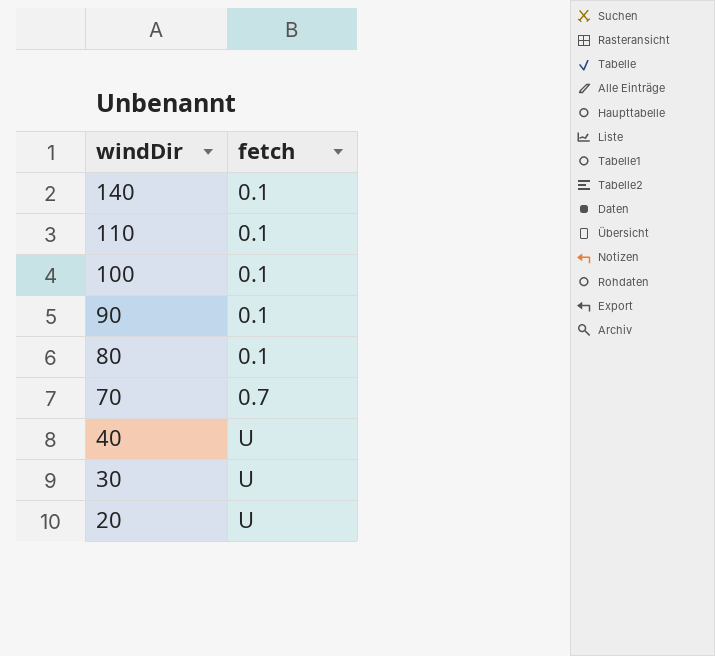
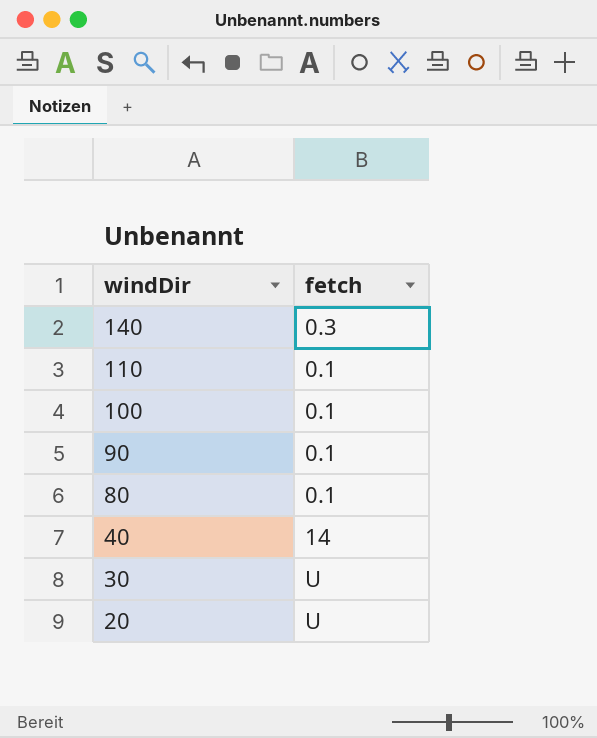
row 70: 0.7 -> none
140 | fetch: 0.1 -> 0.3
40 | fetch: U -> 14

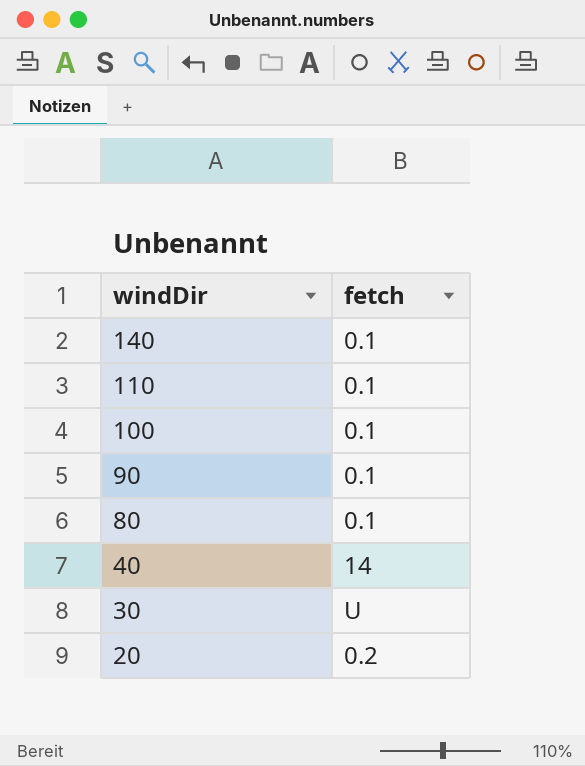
140 | fetch: 0.3 -> 0.1
20 | fetch: U -> 0.2

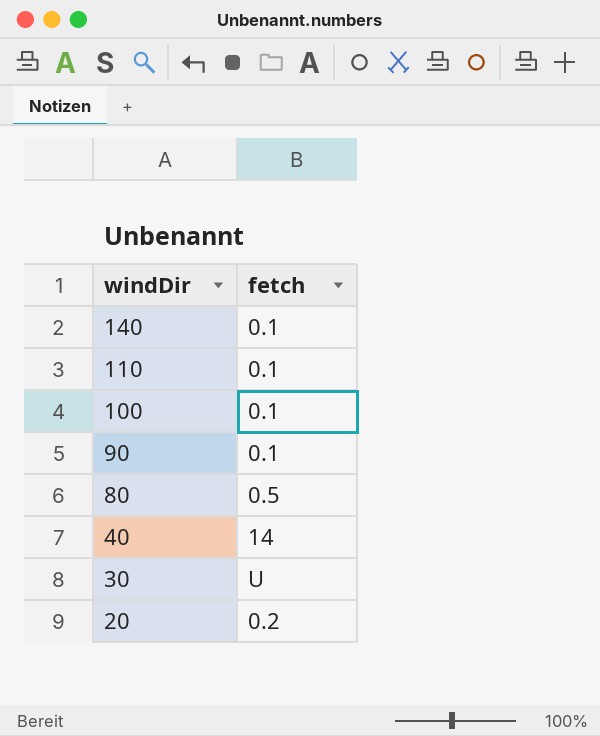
80 | fetch: 0.1 -> 0.5

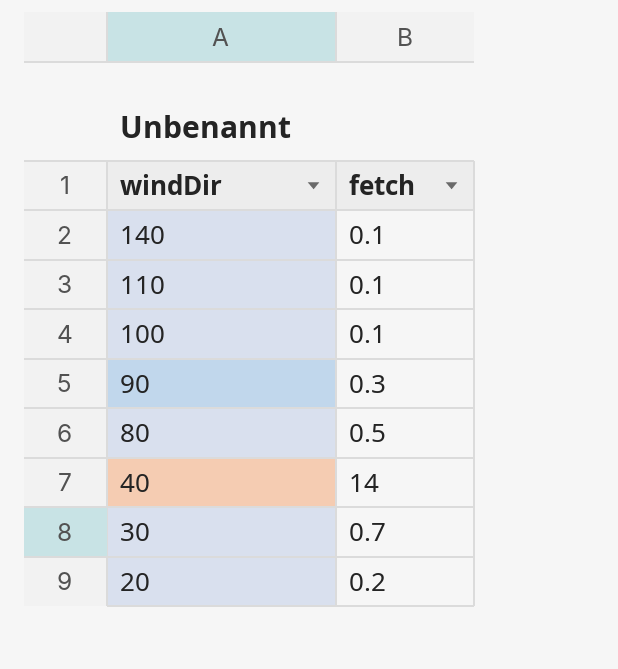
90 | fetch: 0.1 -> 0.3
30 | fetch: U -> 0.7

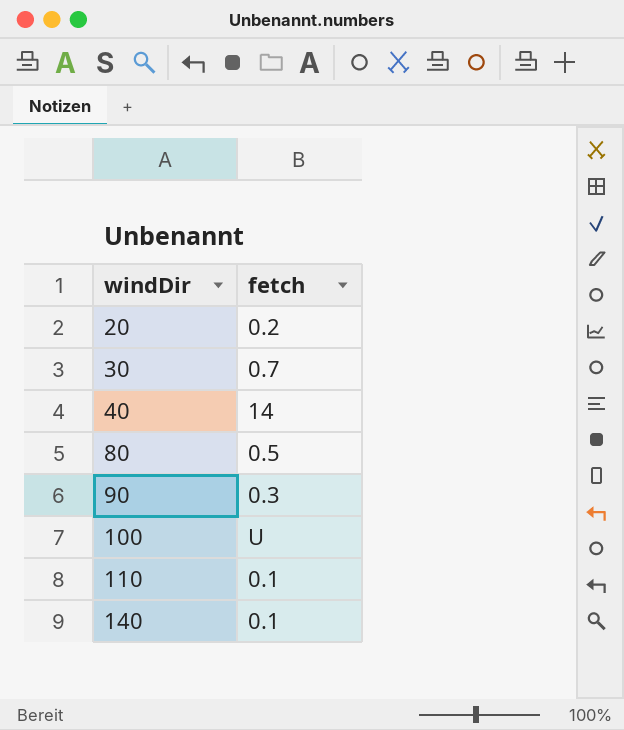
row order: windDir descending -> windDir ascending
100 | fetch: 0.1 -> U

